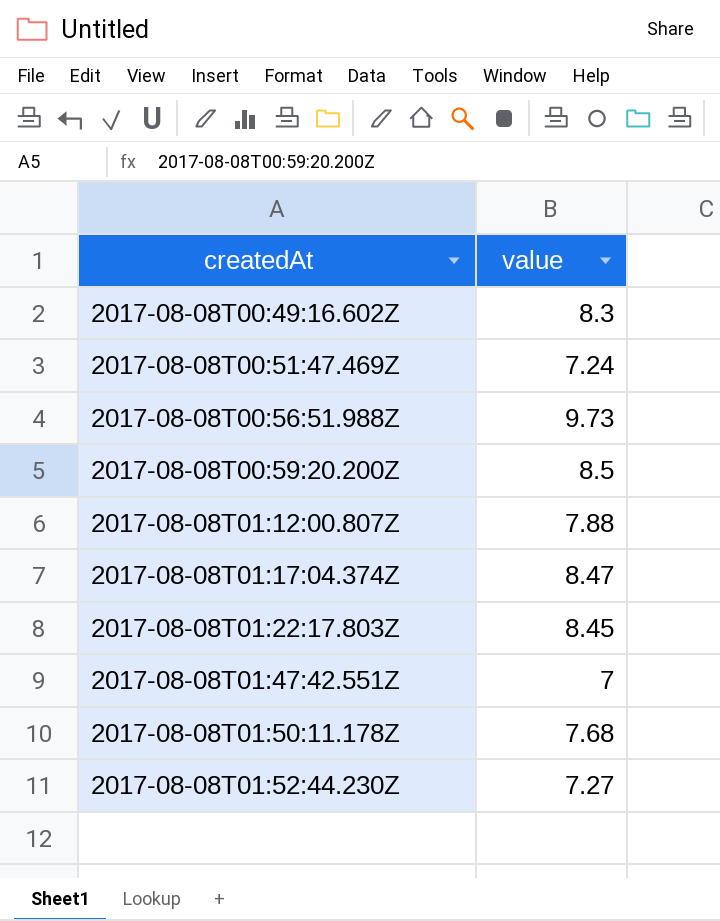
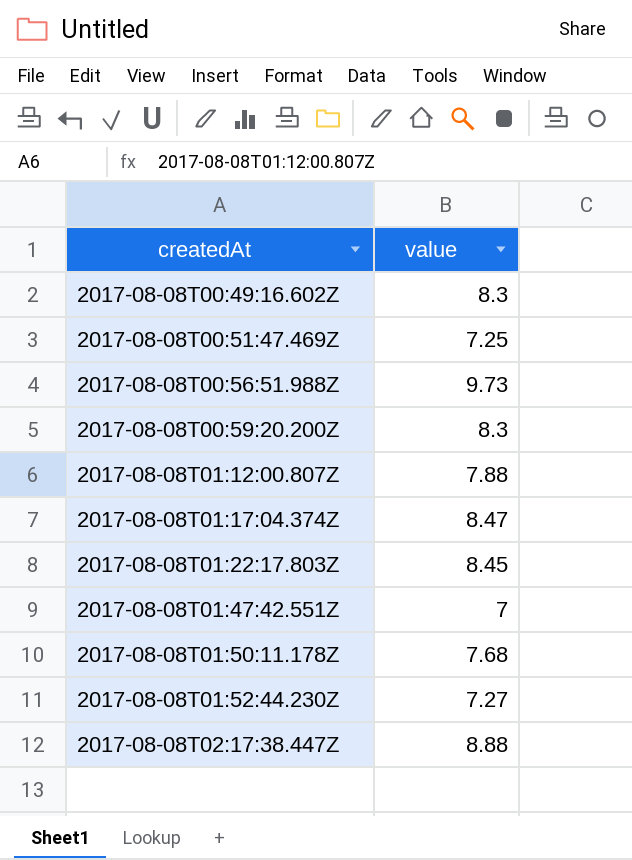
2017-08-08T00:51:47.469Z | value: 7.24 -> 7.25
2017-08-08T00:59:20.200Z | value: 8.5 -> 8.3
row 2017-08-08T02:17:38.447Z: none -> 8.88

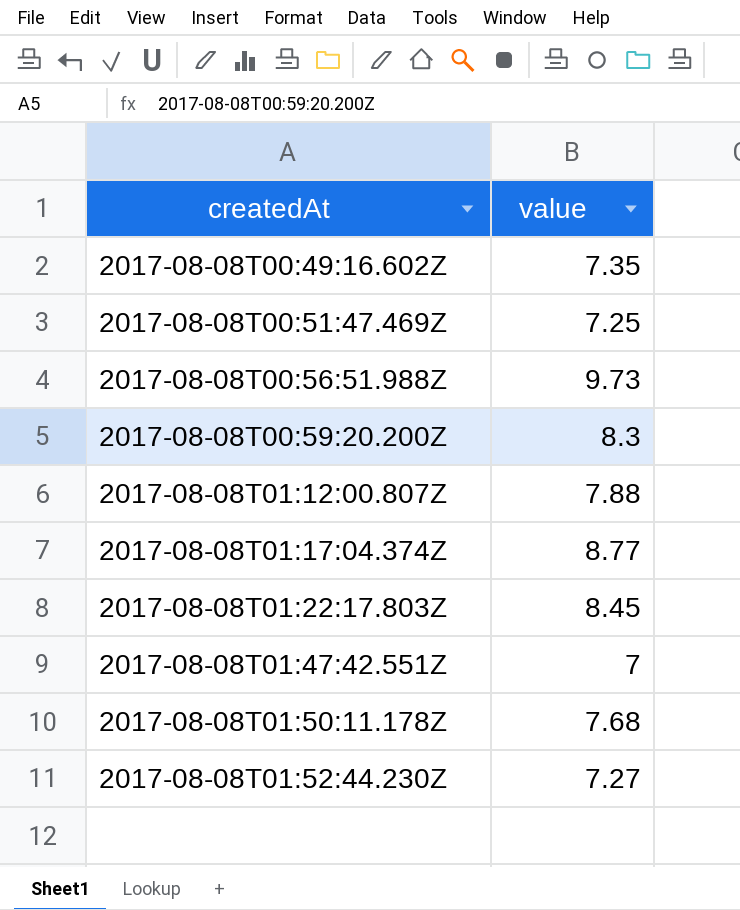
row 2017-08-08T02:17:38.447Z: 8.88 -> none
2017-08-08T00:49:16.602Z | value: 8.3 -> 7.35
2017-08-08T01:17:04.374Z | value: 8.47 -> 8.77

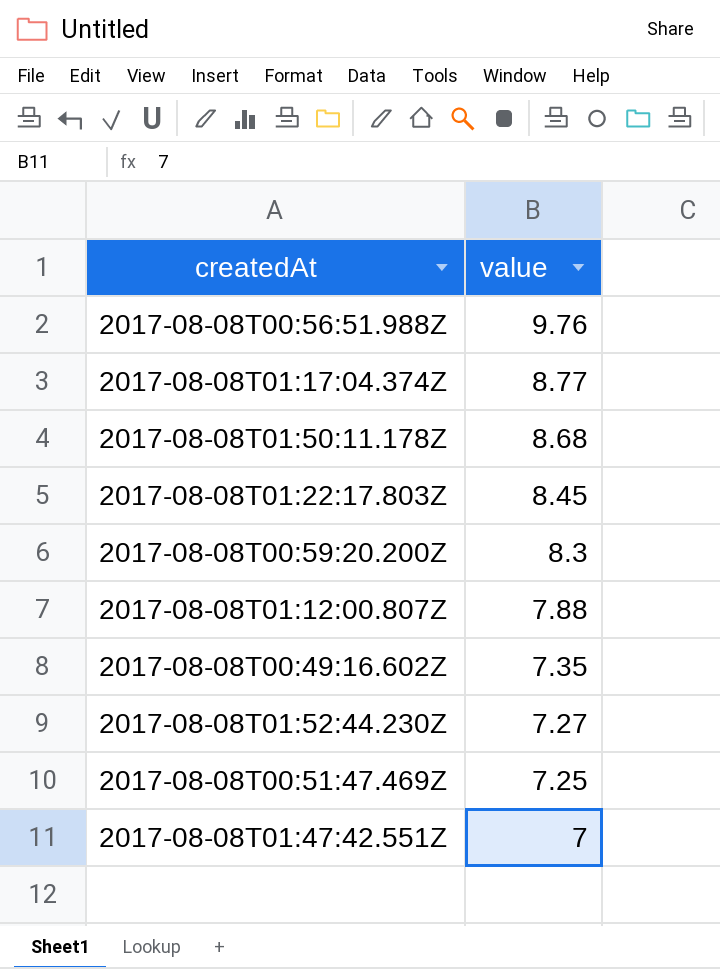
row order: createdAt ascending -> value descending
2017-08-08T00:56:51.988Z | value: 9.73 -> 9.76
2017-08-08T01:50:11.178Z | value: 7.68 -> 8.68

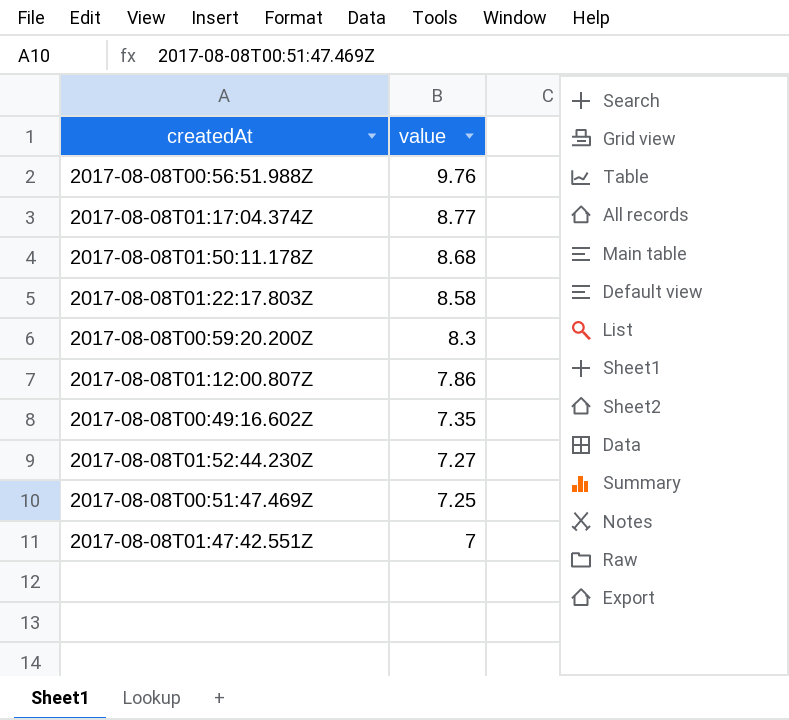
2017-08-08T01:22:17.803Z | value: 8.45 -> 8.58
2017-08-08T01:12:00.807Z | value: 7.88 -> 7.86

